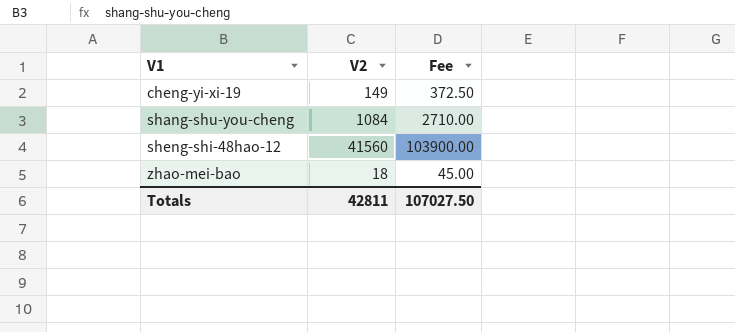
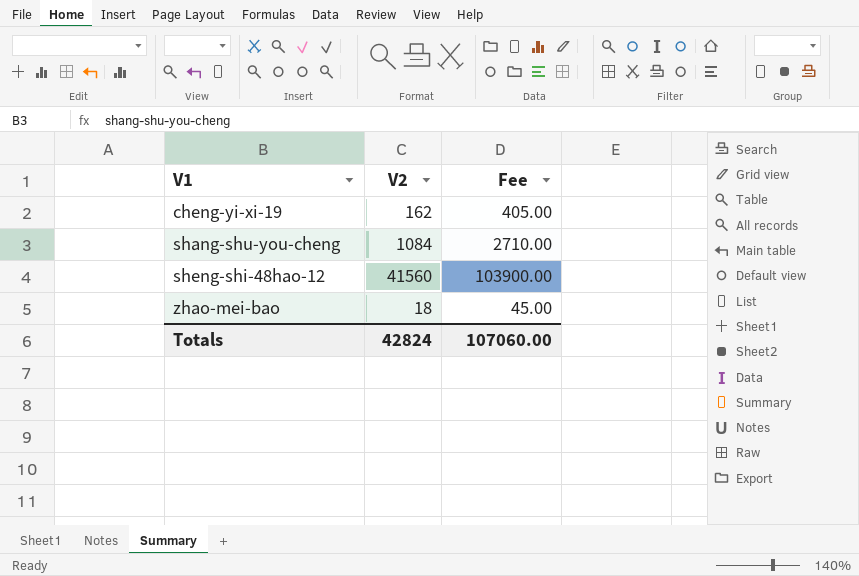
cheng-yi-xi-19 | V2: 149 -> 162
cheng-yi-xi-19 | Fee: 372.50 -> 405.00
Totals | V2: 42811 -> 42824
Totals | Fee: 107027.50 -> 107060.00

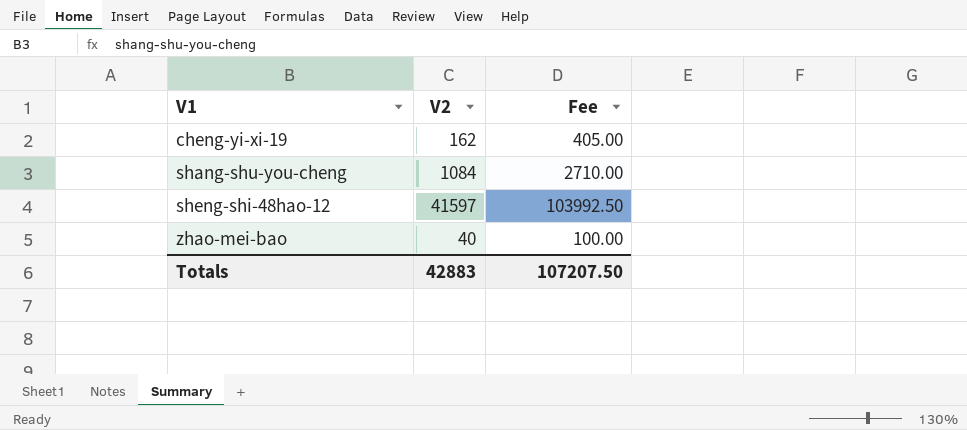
sheng-shi-48hao-12 | V2: 41560 -> 41597
sheng-shi-48hao-12 | Fee: 103900.00 -> 103992.50
zhao-mei-bao | V2: 18 -> 40
zhao-mei-bao | Fee: 45.00 -> 100.00
Totals | V2: 42824 -> 42883
Totals | Fee: 107060.00 -> 107207.50

